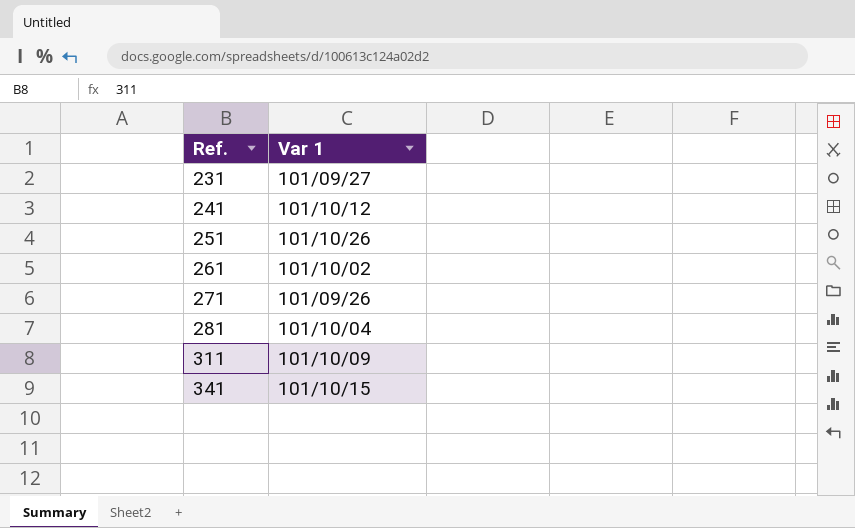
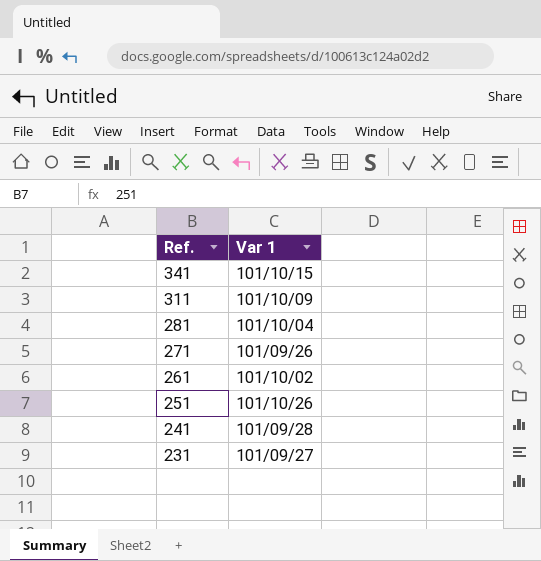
row order: Ref. ascending -> Ref. descending
241 | Var 1: 101/10/12 -> 101/09/28

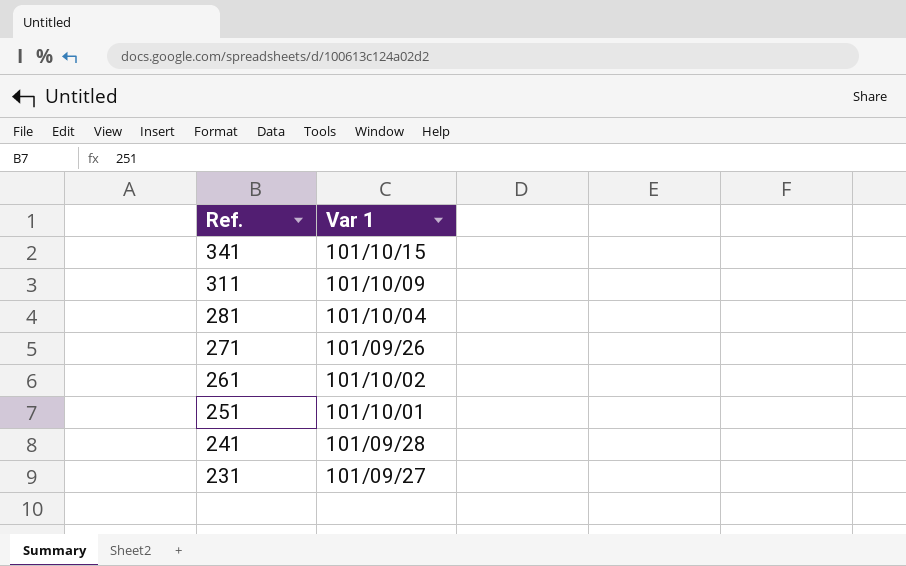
251 | Var 1: 101/10/26 -> 101/10/01

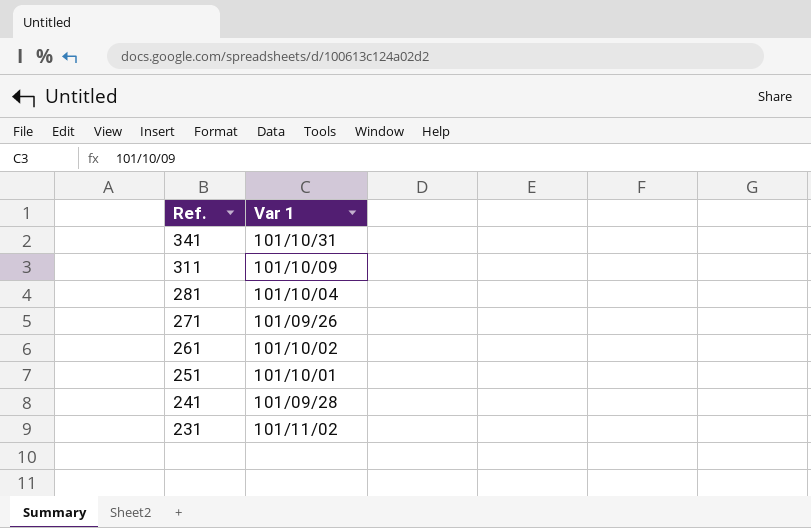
341 | Var 1: 101/10/15 -> 101/10/31
231 | Var 1: 101/09/27 -> 101/11/02

